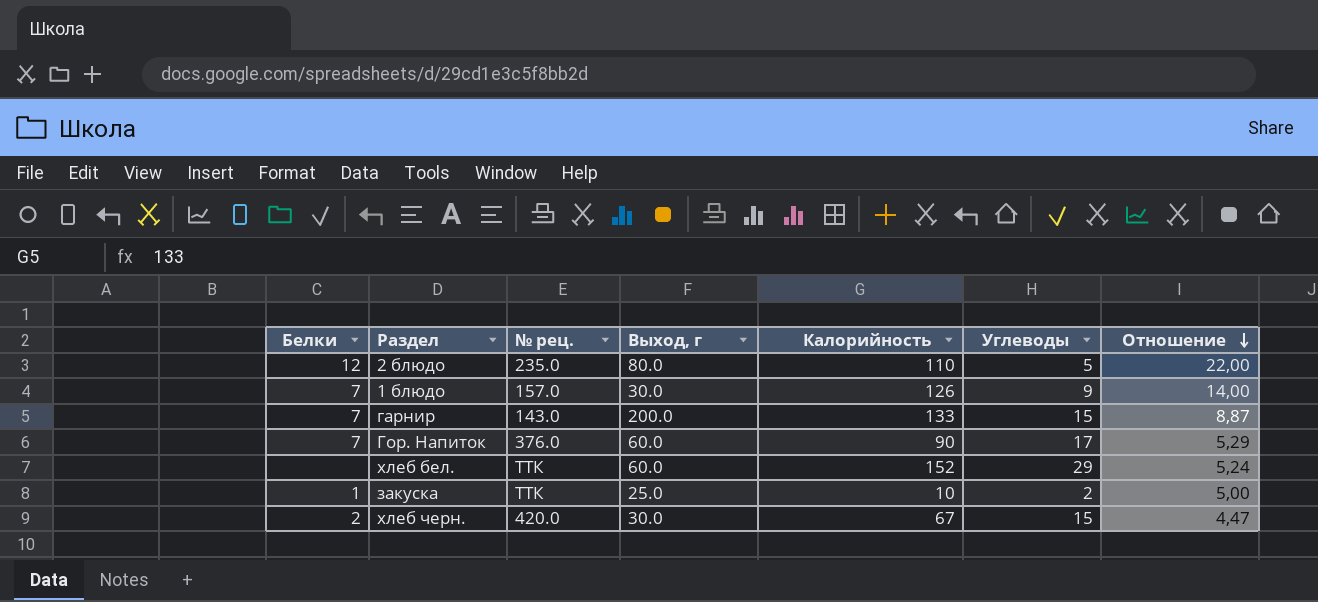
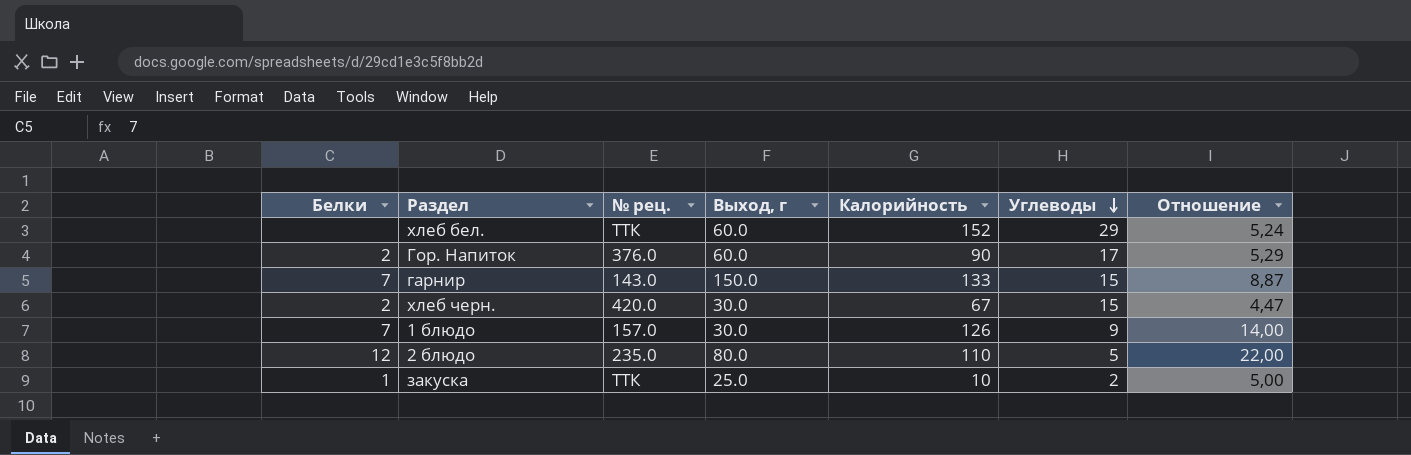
row order: Отношение descending -> Углеводы descending
Гор. Напиток | Белки: 7 -> 2
гарнир | Выход, г: 200.0 -> 150.0

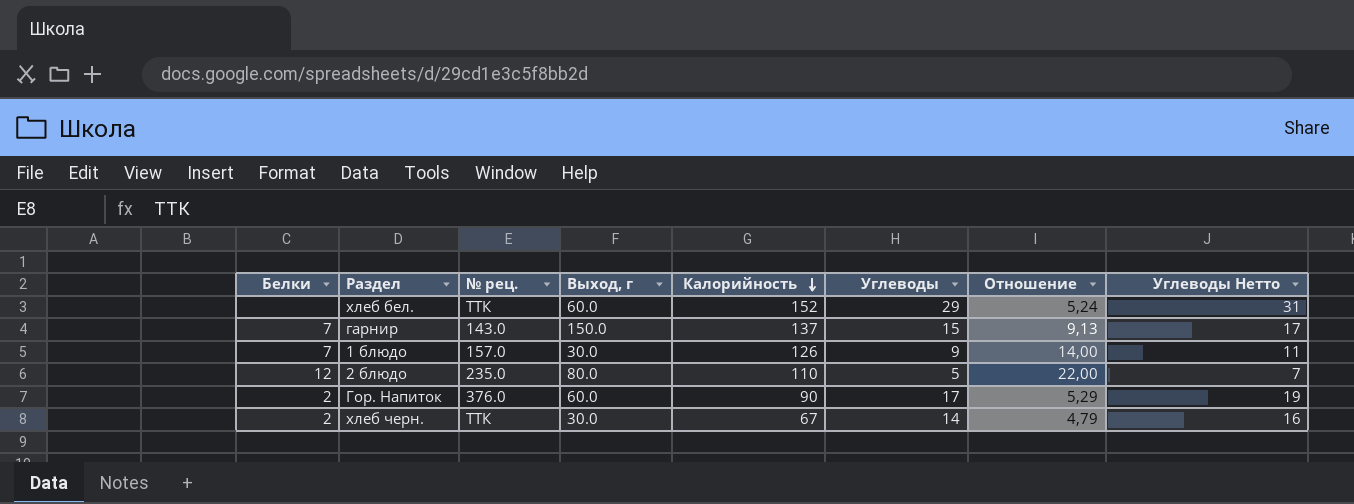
row order: Углеводы descending -> Калорийность descending
column Углеводы Нетто | formula: none -> [Углеводы] + 2
row закуска: 1 | ТТК | 25.0 | 10 | 2 | 5,00 -> none
гарнир | Калорийность: 133 -> 137
гарнир | Отношение: 8,87 -> 9,13
хлеб черн. | № рец.: 420.0 -> ТТК
хлеб черн. | Углеводы: 15 -> 14
хлеб черн. | Отношение: 4,47 -> 4,79

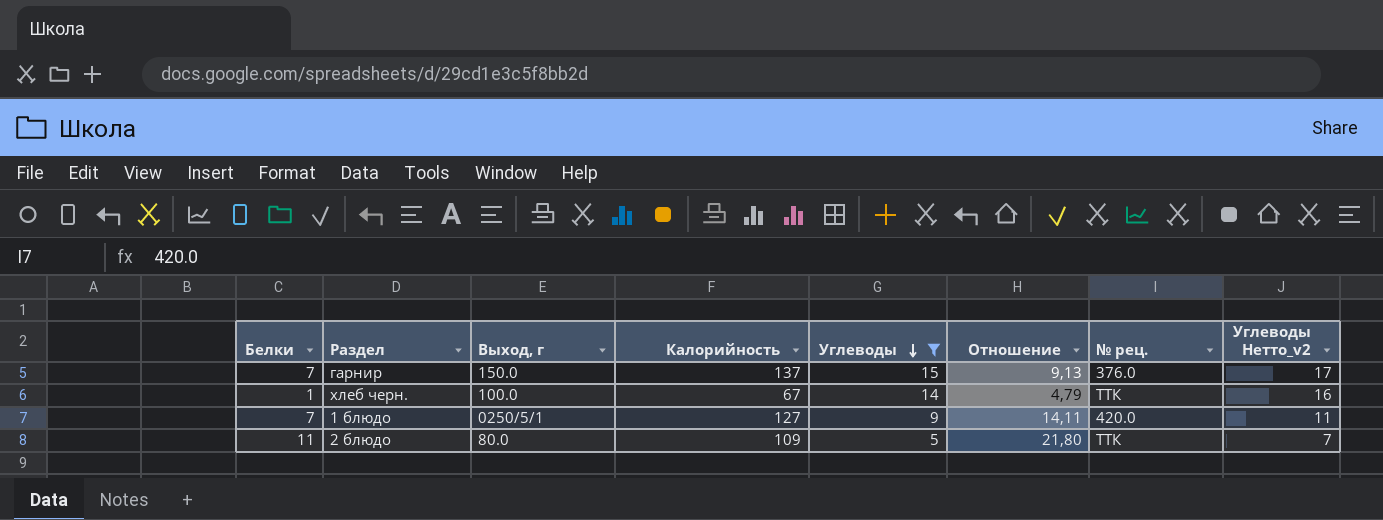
filter: none -> Углеводы <= 15
row order: Калорийность descending -> Углеводы descending
column № рец. | position: 3 -> 7
column name: Углеводы Нетто -> Углеводы Нетто_v2
гарнир | № рец.: 143.0 -> 376.0
хлеб черн. | Белки: 2 -> 1
хлеб черн. | Выход, г: 30.0 -> 100.0
1 блюдо | Выход, г: 30.0 -> 0250/5/1
1 блюдо | Калорийность: 126 -> 127
1 блюдо | Отношение: 14,00 -> 14,11
1 блюдо | № рец.: 157.0 -> 420.0
2 блюдо | Белки: 12 -> 11
2 блюдо | Калорийность: 110 -> 109
2 блюдо | Отношение: 22,00 -> 21,80
2 блюдо | № рец.: 235.0 -> ТТК

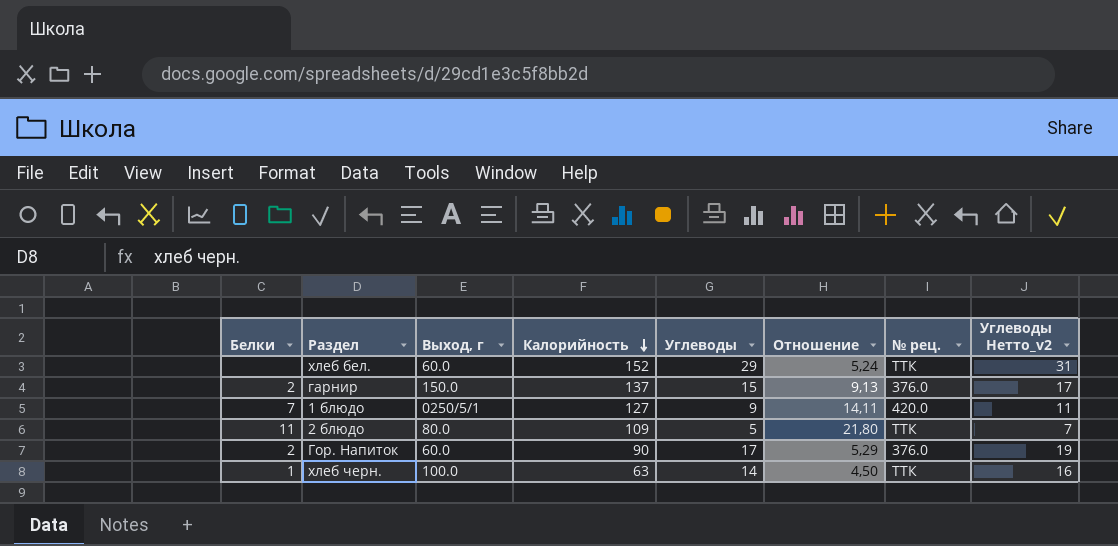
filter: Углеводы <= 15 -> none
row order: Углеводы descending -> Калорийность descending
гарнир | Белки: 7 -> 2
хлеб черн. | Калорийность: 67 -> 63
хлеб черн. | Отношение: 4,79 -> 4,50

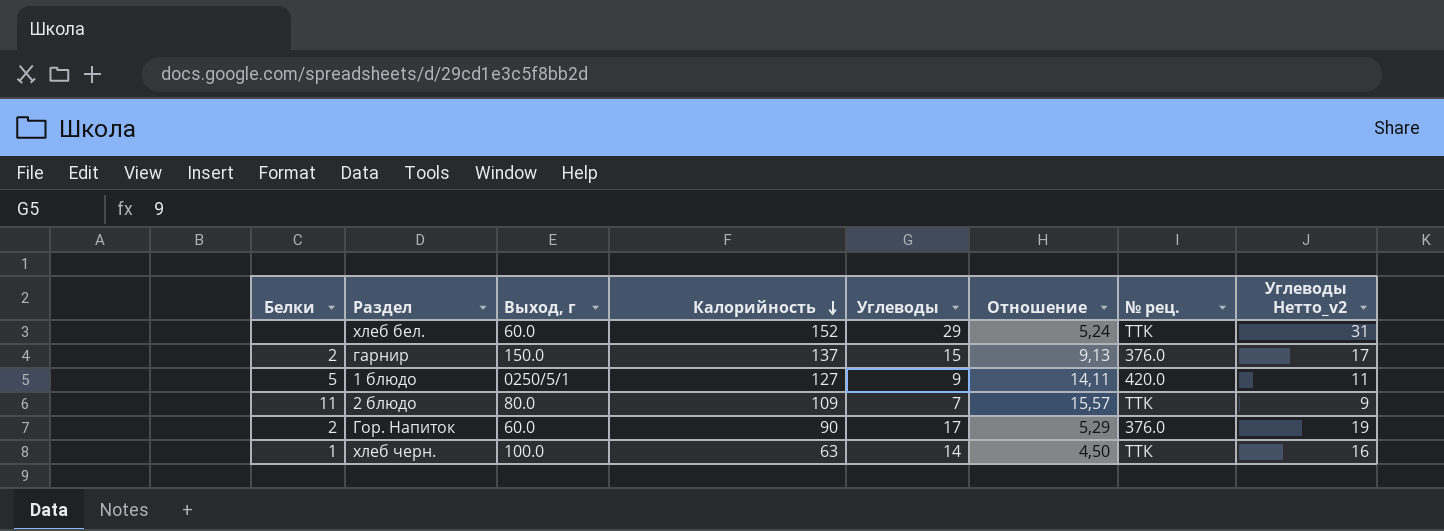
1 блюдо | Белки: 7 -> 5
2 блюдо | Углеводы: 5 -> 7
2 блюдо | Отношение: 21,80 -> 15,57
2 блюдо | Углеводы Нетто_v2: 7 -> 9

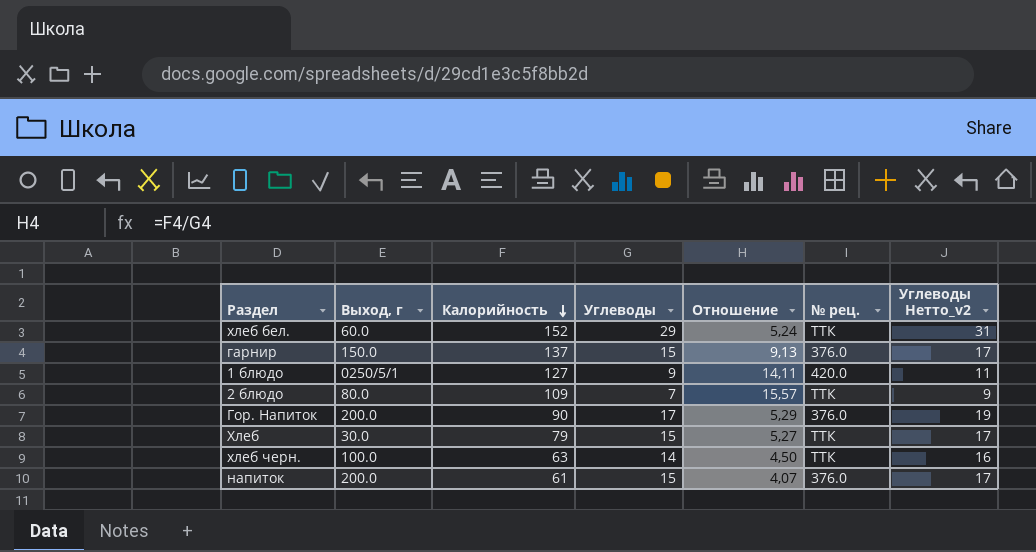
column Белки | position: 1 -> none
Гор. Напиток | Выход, г: 60.0 -> 200.0
row Хлеб: none -> 30.0 | 79 | 15 | 5,27 | ТТК | 17
row напиток: none -> 200.0 | 61 | 15 | 4,07 | 376.0 | 17

